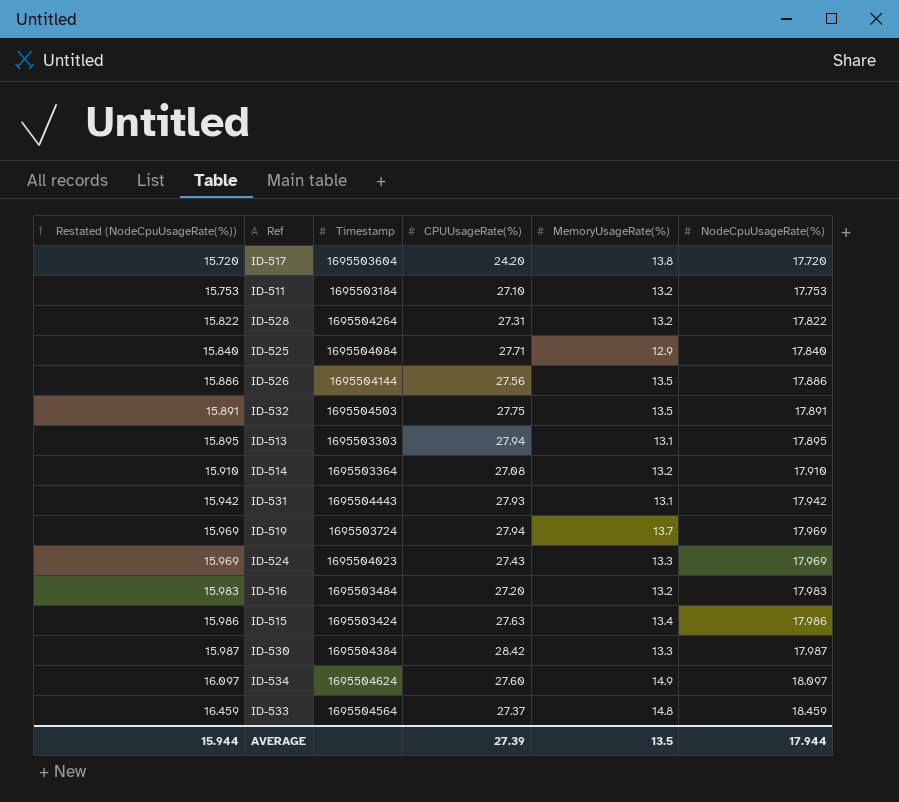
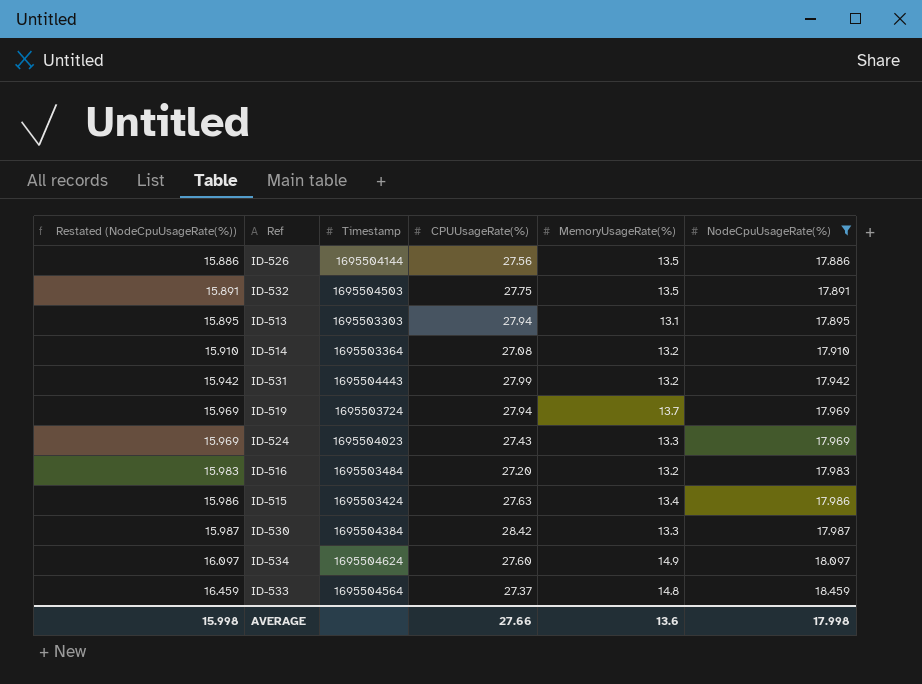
filter: none -> NodeCpuUsageRate(%) >= 17.886
ID-531 | CPUUsageRate(%): 27.93 -> 27.99
ID-531 | MemoryUsageRate(%): 13.1 -> 13.2
AVERAGE | Restated (NodeCpuUsageRate(%)): 15.944 -> 15.998
AVERAGE | CPUUsageRate(%): 27.39 -> 27.66
AVERAGE | MemoryUsageRate(%): 13.5 -> 13.6
AVERAGE | NodeCpuUsageRate(%): 17.944 -> 17.998

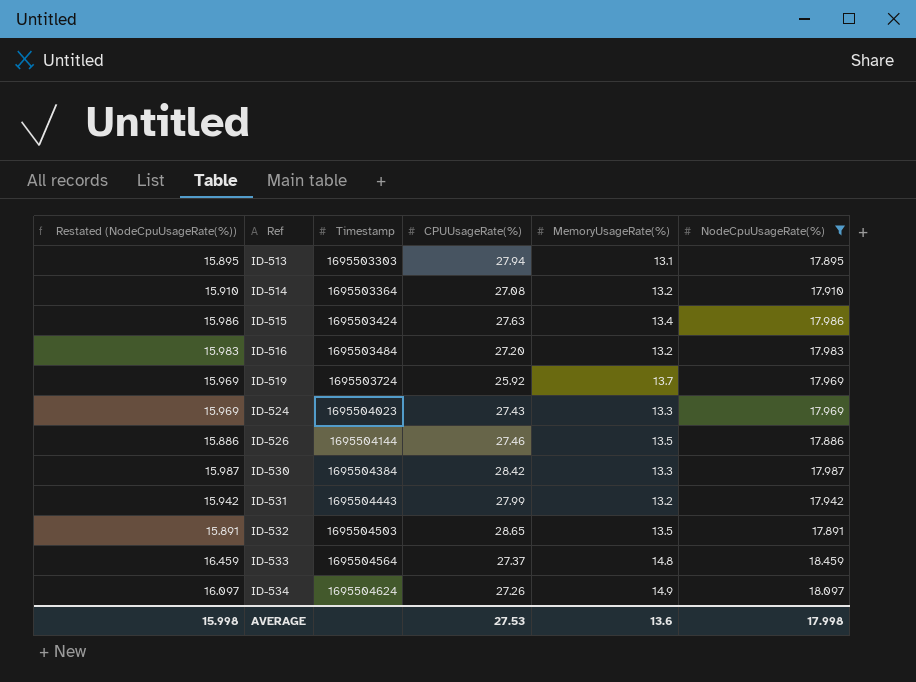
row order: Restated (NodeCpuUsageRate(%)) ascending -> Ref ascending
ID-519 | CPUUsageRate(%): 27.94 -> 25.92
ID-526 | CPUUsageRate(%): 27.56 -> 27.46
ID-532 | CPUUsageRate(%): 27.75 -> 28.65
ID-534 | CPUUsageRate(%): 27.60 -> 27.26
AVERAGE | CPUUsageRate(%): 27.66 -> 27.53

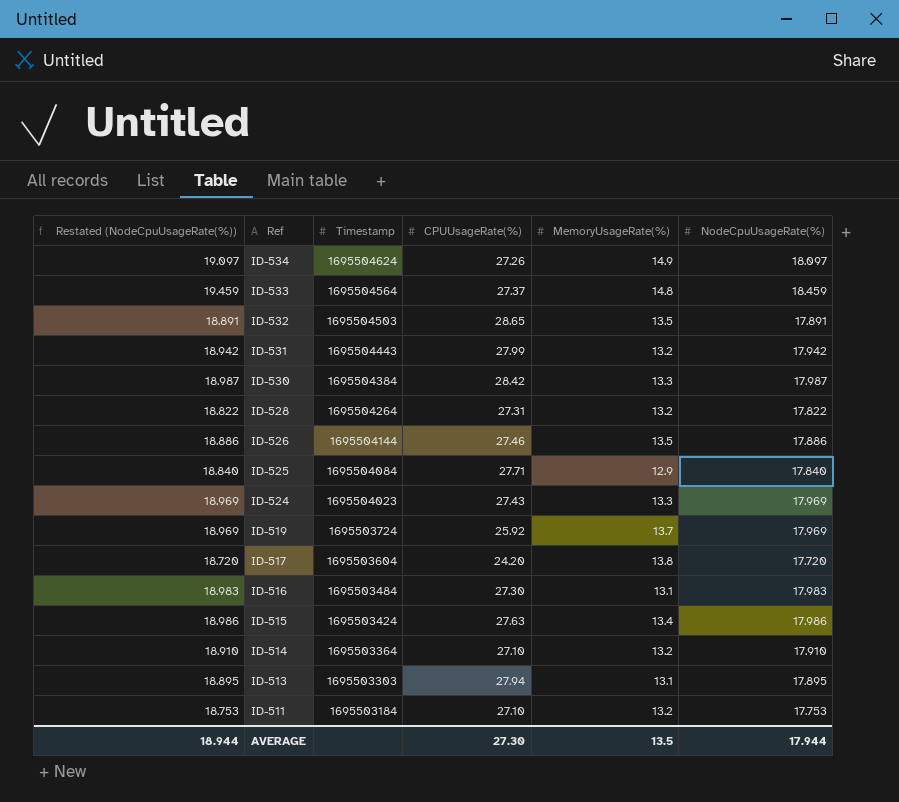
filter: NodeCpuUsageRate(%) >= 17.886 -> none
row order: Ref ascending -> Ref descending
column Restated (NodeCpuUsageRate(%)) | formula: [NodeCpuUsageRate(%)] - 2 -> [NodeCpuUsageRate(%)] + 1
ID-516 | CPUUsageRate(%): 27.20 -> 27.30
ID-516 | MemoryUsageRate(%): 13.2 -> 13.1
ID-514 | CPUUsageRate(%): 27.08 -> 27.10
AVERAGE | Restated (NodeCpuUsageRate(%)): 15.998 -> 18.944
AVERAGE | CPUUsageRate(%): 27.53 -> 27.30
AVERAGE | MemoryUsageRate(%): 13.6 -> 13.5
AVERAGE | NodeCpuUsageRate(%): 17.998 -> 17.944

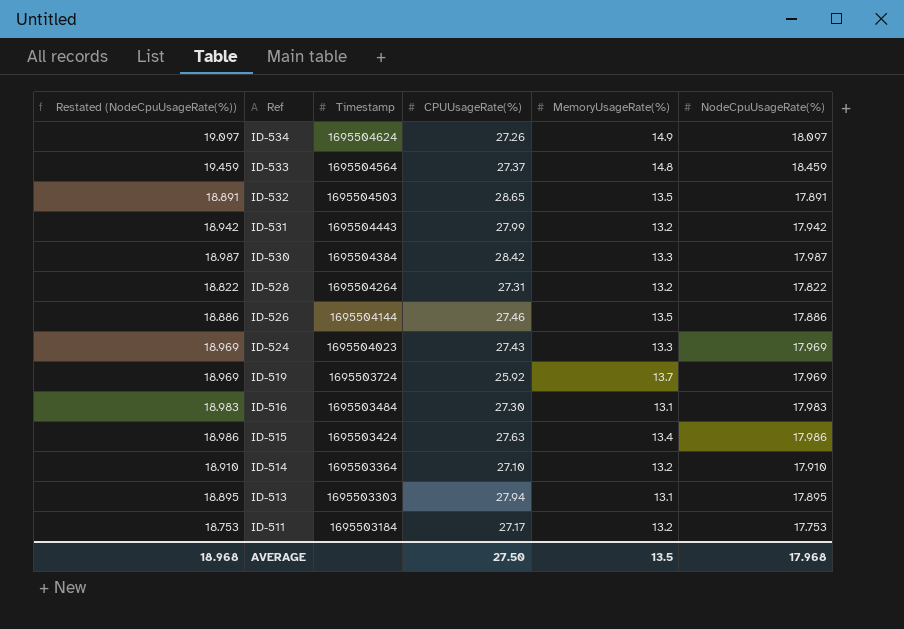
row ID-525: 18.840 | 1695504084 | 27.71 | 12.9 | 17.840 -> none
row ID-517: 18.720 | 1695503604 | 24.20 | 13.8 | 17.720 -> none
ID-511 | CPUUsageRate(%): 27.10 -> 27.17
AVERAGE | Restated (NodeCpuUsageRate(%)): 18.944 -> 18.968
AVERAGE | CPUUsageRate(%): 27.30 -> 27.50
AVERAGE | NodeCpuUsageRate(%): 17.944 -> 17.968

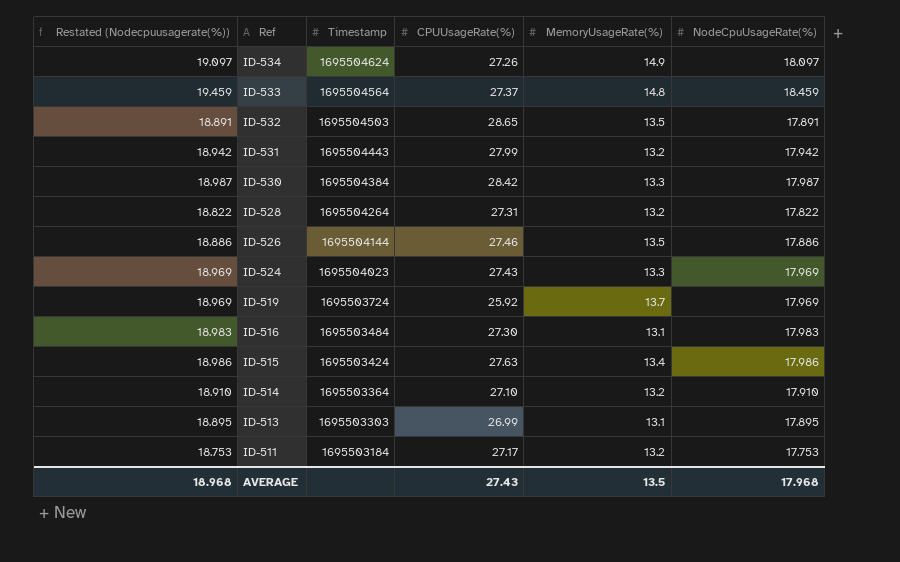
column name: Restated (NodeCpuUsageRate(%)) -> Restated (Nodecpuusagerate(%))
ID-513 | CPUUsageRate(%): 27.94 -> 26.99
AVERAGE | CPUUsageRate(%): 27.50 -> 27.43

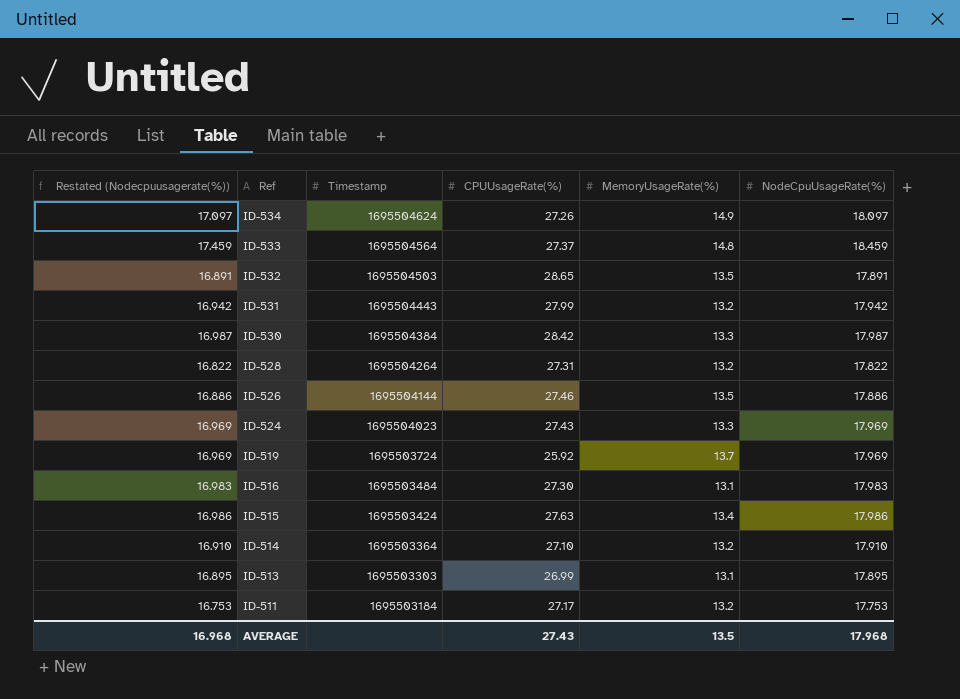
column Restated (Nodecpuusagerate(%)) | formula: [NodeCpuUsageRate(%)] + 1 -> [NodeCpuUsageRate(%)] - 1
AVERAGE | Restated (Nodecpuusagerate(%)): 18.968 -> 16.968

